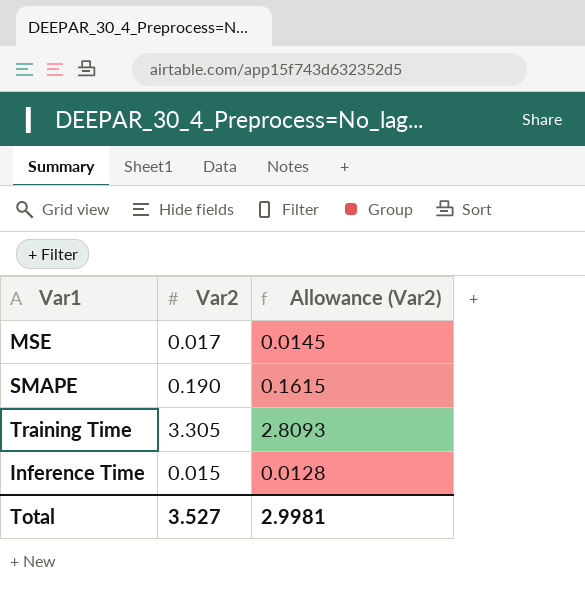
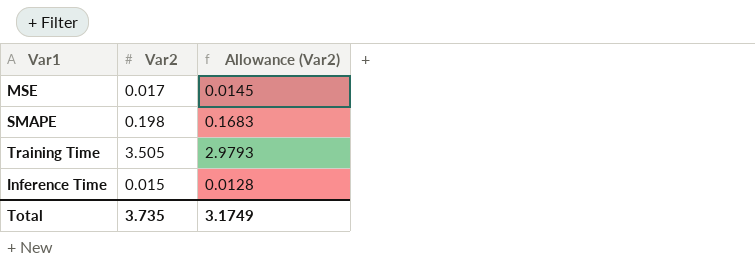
SMAPE | Var2: 0.190 -> 0.198
SMAPE | Allowance (Var2): 0.1615 -> 0.1683
Training Time | Var2: 3.305 -> 3.505
Training Time | Allowance (Var2): 2.8093 -> 2.9793
Total | Var2: 3.527 -> 3.735
Total | Allowance (Var2): 2.9981 -> 3.1749

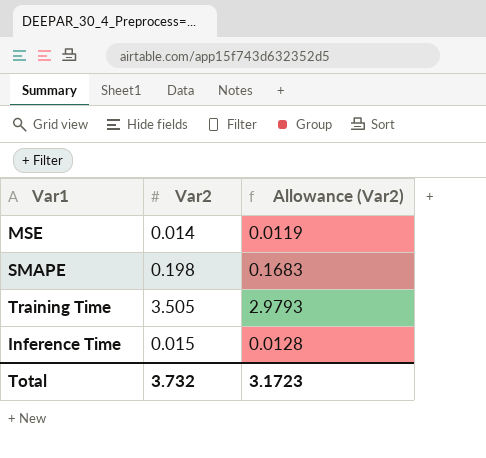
MSE | Var2: 0.017 -> 0.014
MSE | Allowance (Var2): 0.0145 -> 0.0119
Total | Var2: 3.735 -> 3.732
Total | Allowance (Var2): 3.1749 -> 3.1723

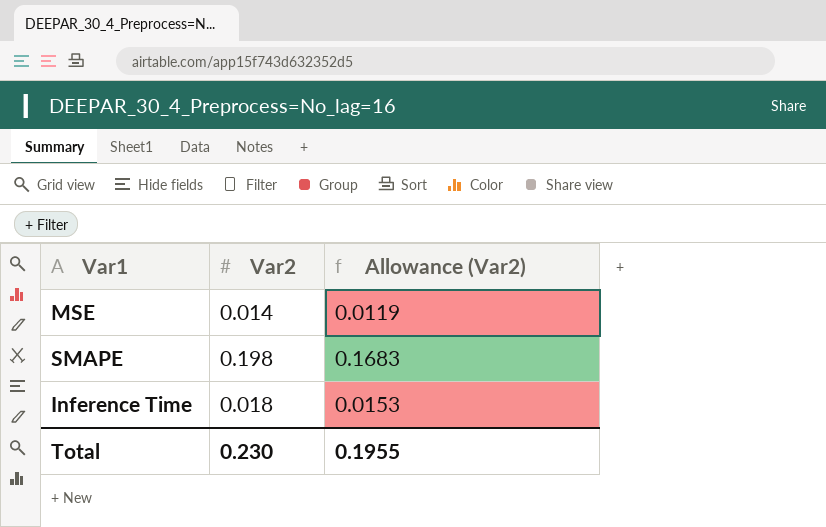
row Training Time: 3.505 | 2.9793 -> none
Inference Time | Var2: 0.015 -> 0.018
Inference Time | Allowance (Var2): 0.0128 -> 0.0153
Total | Var2: 3.732 -> 0.230
Total | Allowance (Var2): 3.1723 -> 0.1955

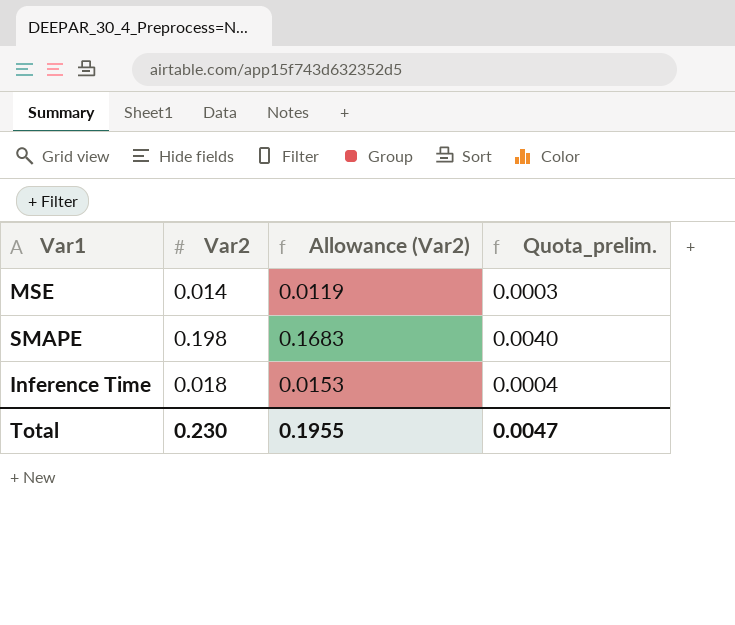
column Quota_prelim. | formula: none -> [Var2] * 0.02

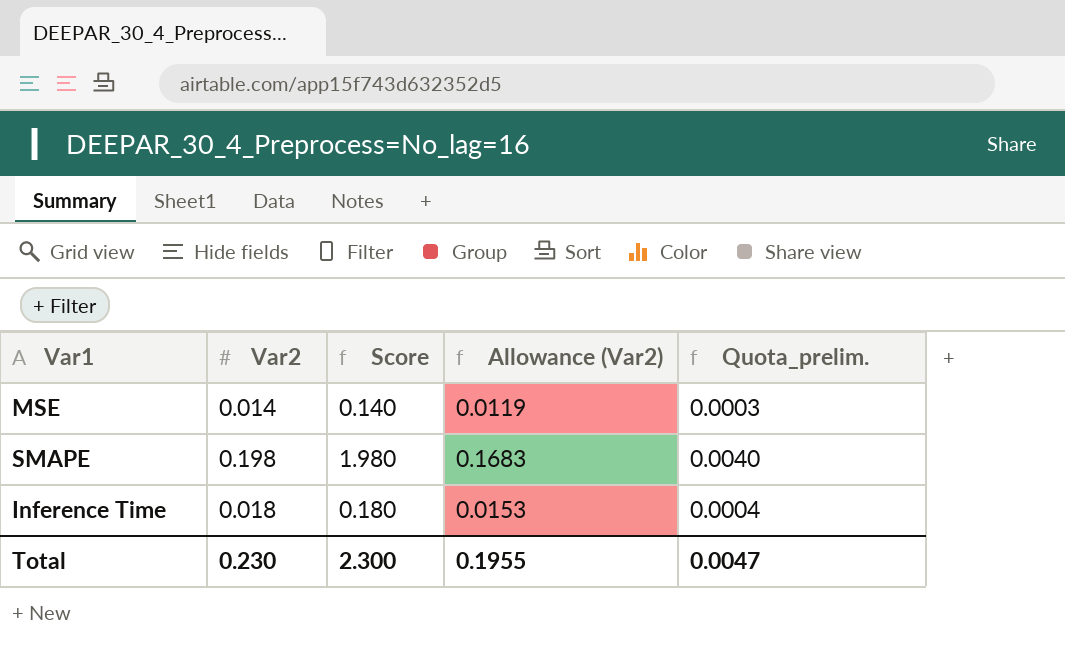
column Score | formula: none -> [Var2] * 10

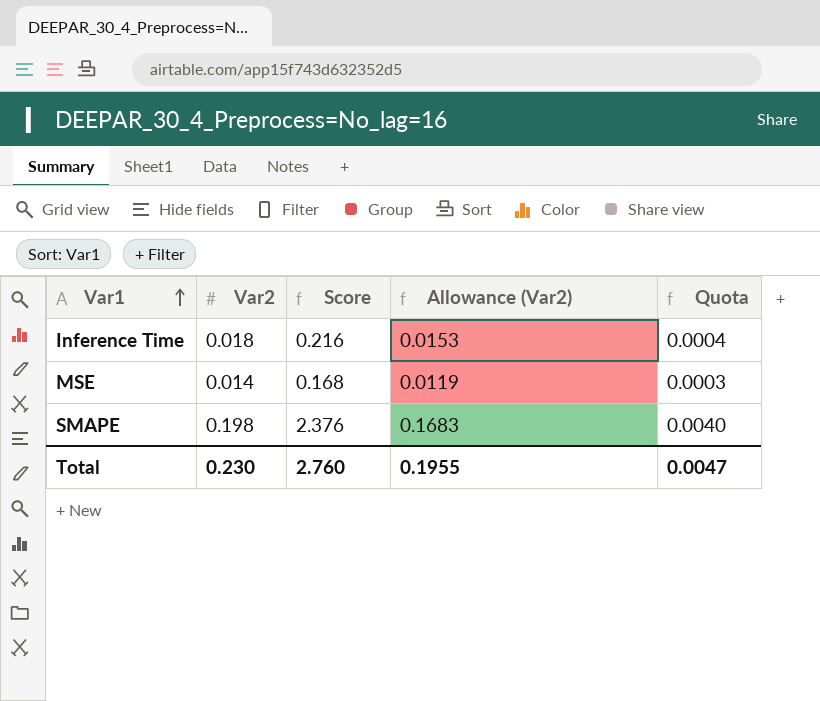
row order: none -> Var1 ascending
column Score | formula: [Var2] * 10 -> [Var2] * 12
column name: Quota_prelim. -> Quota
Total | Score: 2.300 -> 2.760

